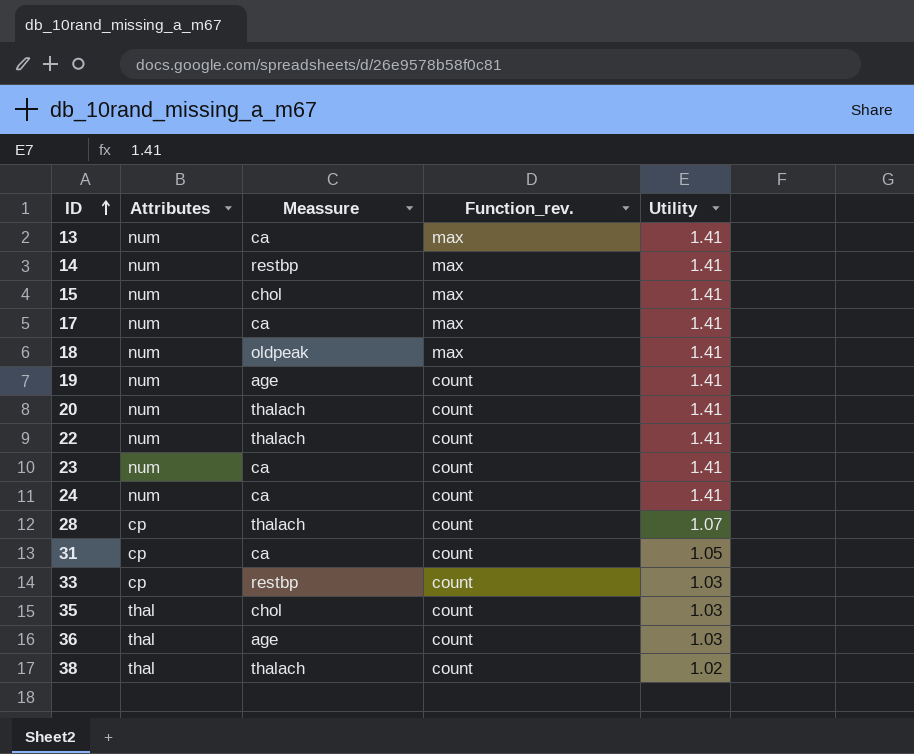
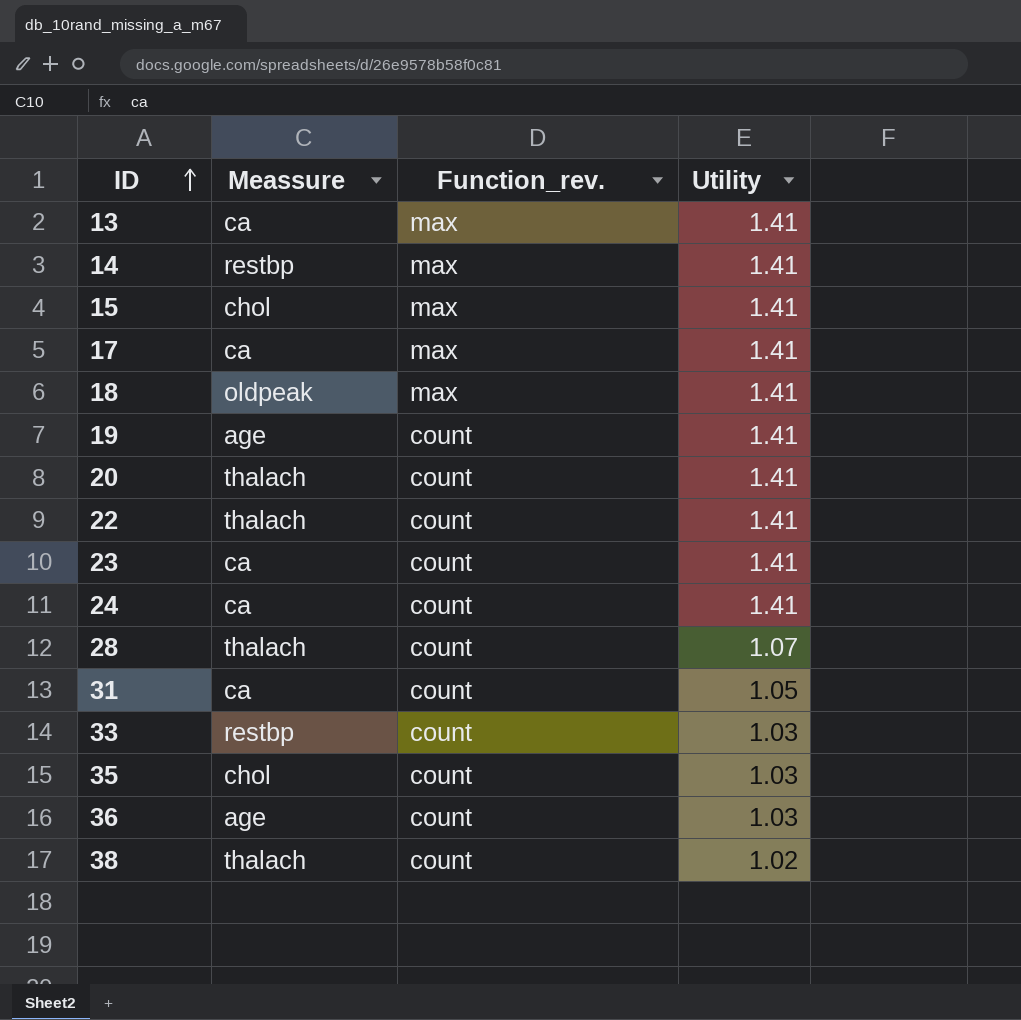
column Attributes | position: 2 -> none

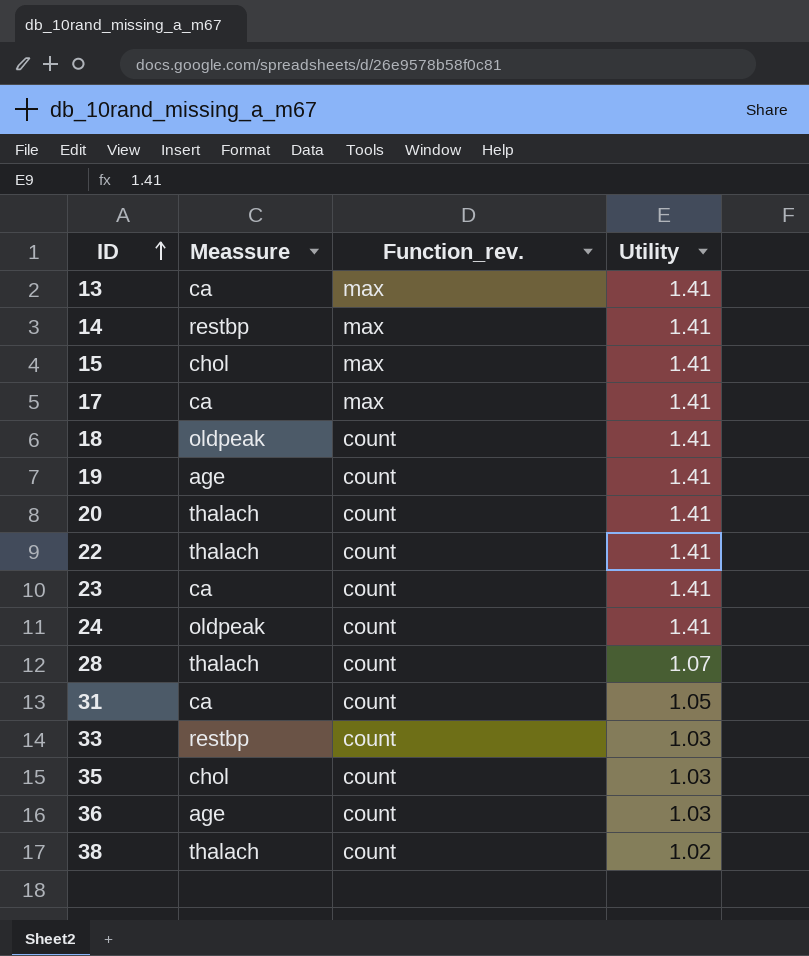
18 | Function_rev.: max -> count
24 | Meassure: ca -> oldpeak

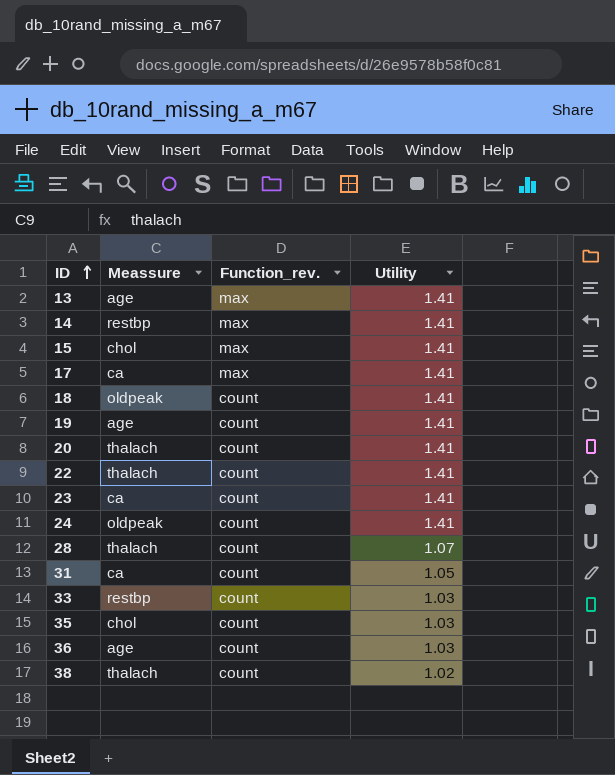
13 | Meassure: ca -> age

